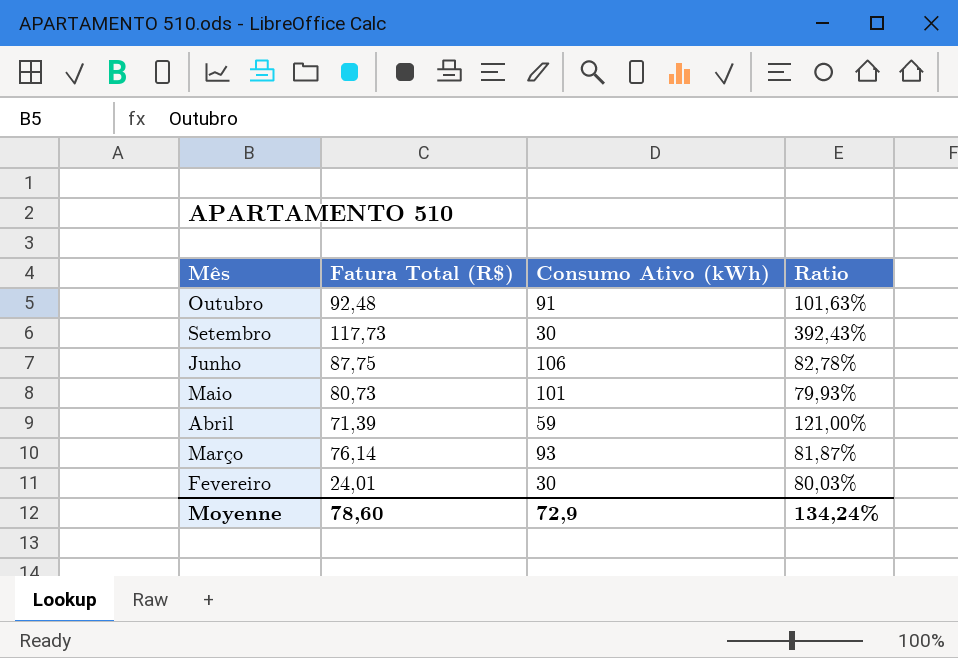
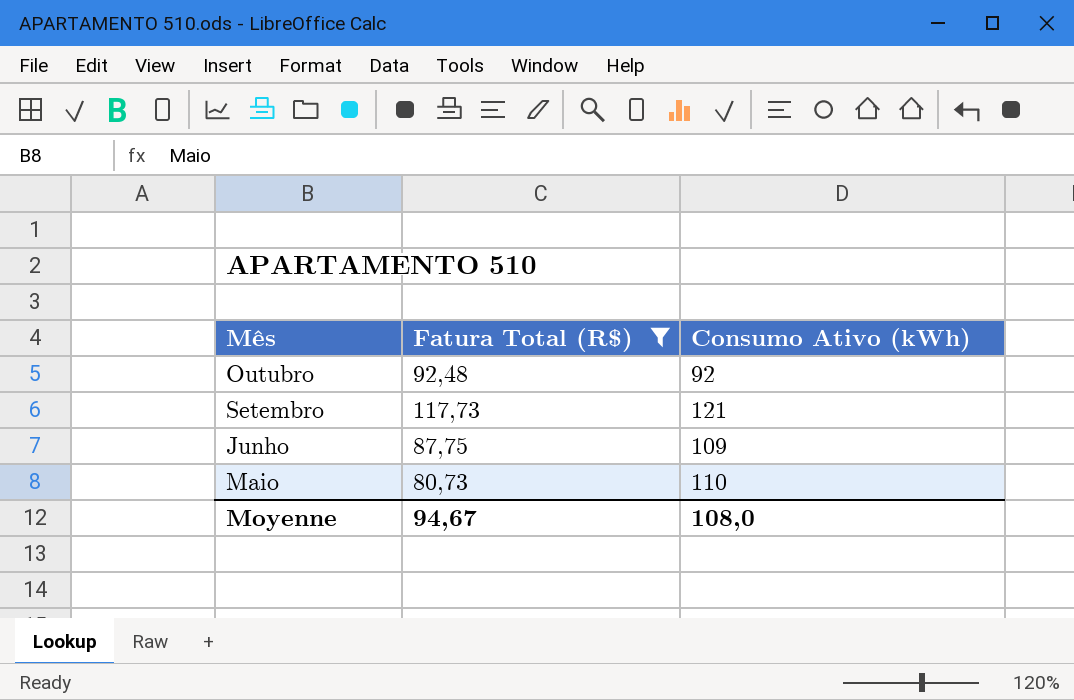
filter: none -> Fatura Total (R$) >= 80,73
column Ratio | formula: [Fatura Total (R$)] / [Consumo Ativo (kWh)] -> none
Outubro | Consumo Ativo (kWh): 91 -> 92
Setembro | Consumo Ativo (kWh): 30 -> 121
Junho | Consumo Ativo (kWh): 106 -> 109
Maio | Consumo Ativo (kWh): 101 -> 110
Moyenne | Fatura Total (R$): 78,60 -> 94,67
Moyenne | Consumo Ativo (kWh): 72,9 -> 108,0

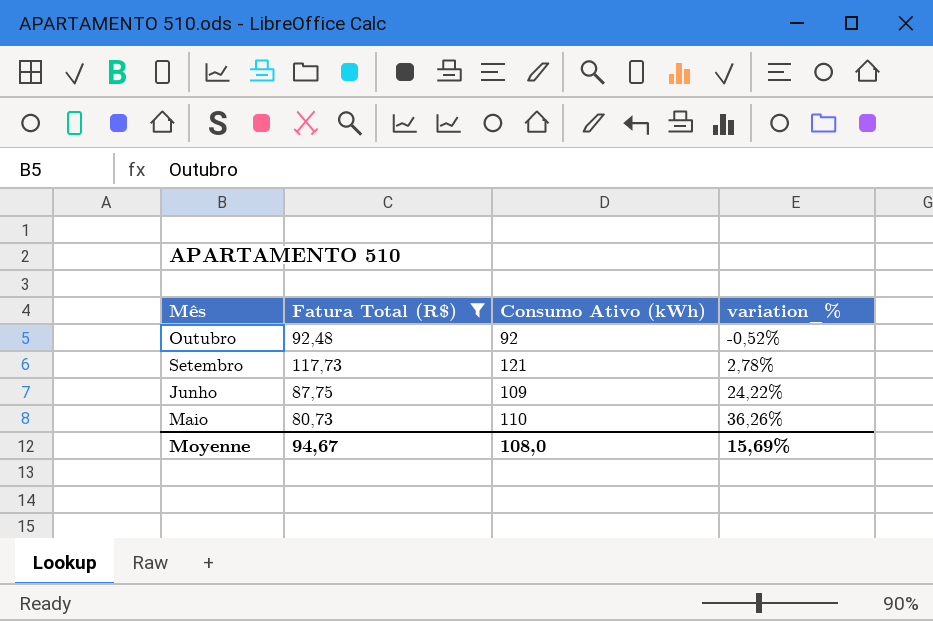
column variation_% | formula: none -> ([Consumo Ativo (kWh)] - [Fatura Total (R$)]) / [Fatura Total (R$)]

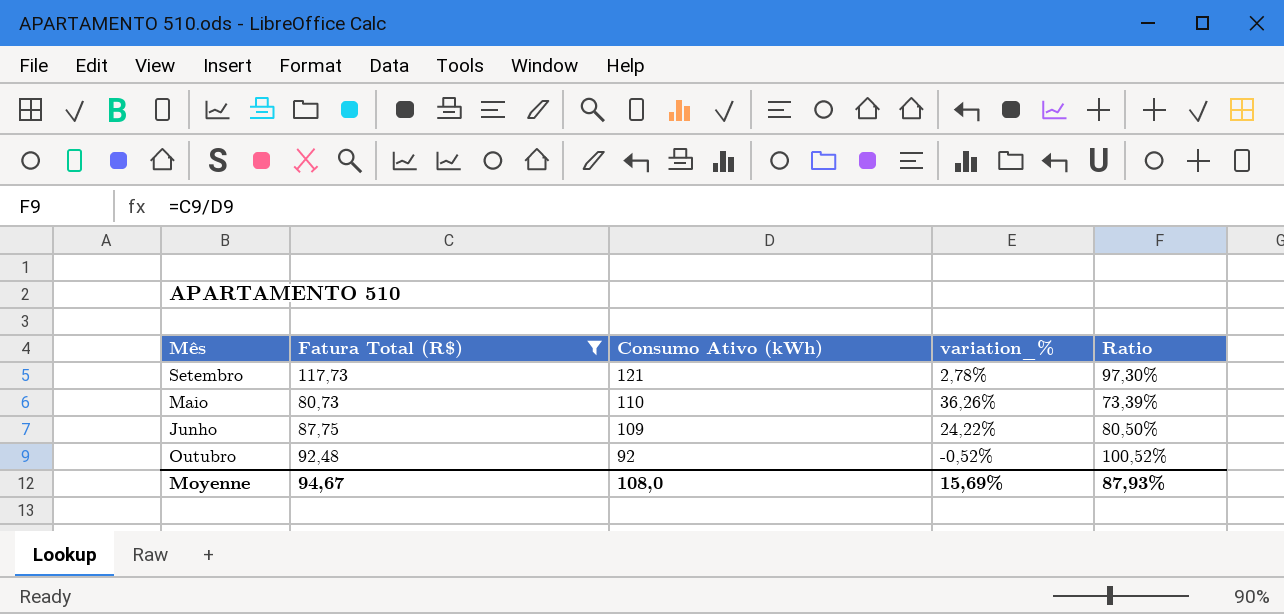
row order: Mês descending -> Consumo Ativo (kWh) descending
column Ratio | formula: none -> [Fatura Total (R$)] / [Consumo Ativo (kWh)]

